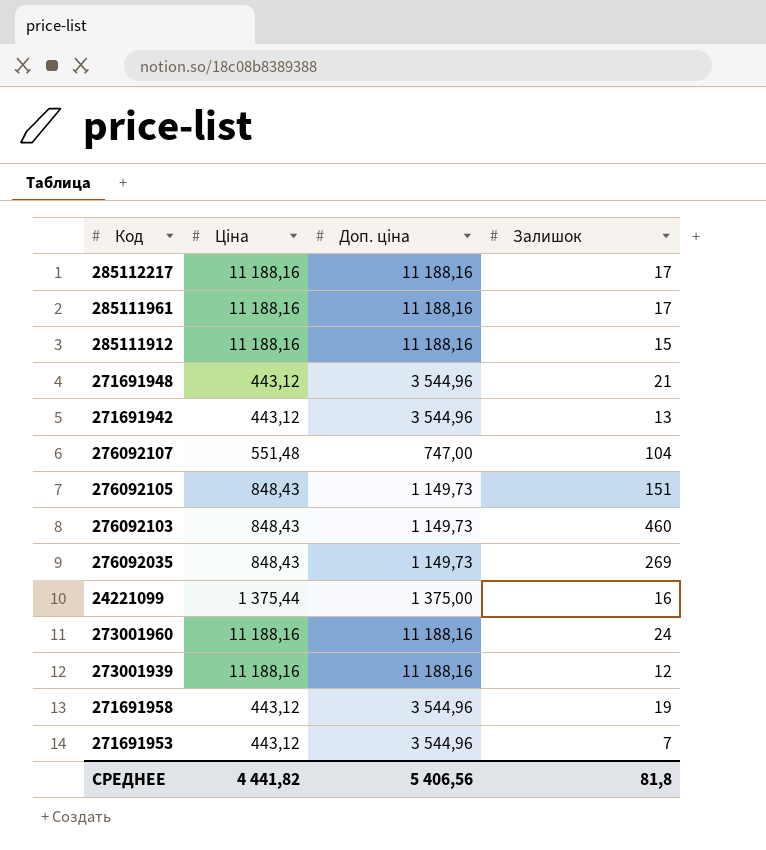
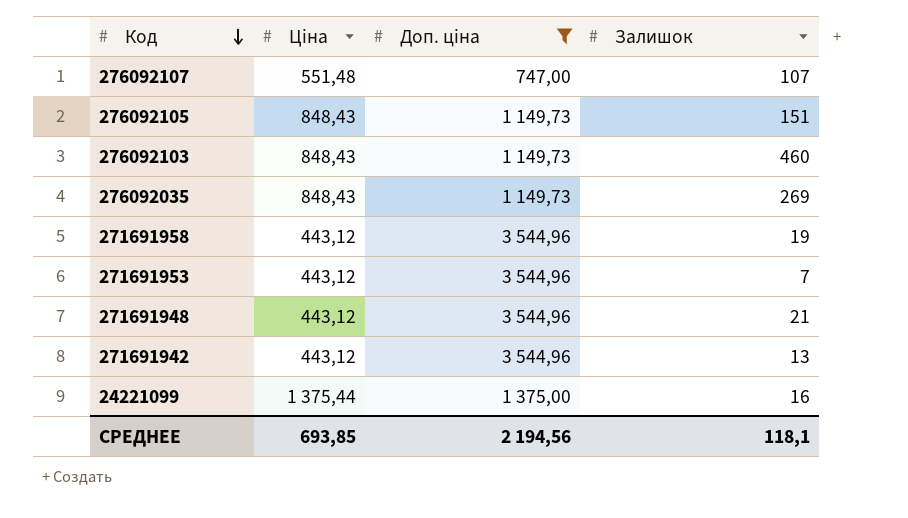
filter: none -> Доп. ціна != 11 188,16
row order: none -> Код descending
276092107 | Залишок: 104 -> 107
СРЕДНЕЕ | Ціна: 4 441,82 -> 693,85
СРЕДНЕЕ | Доп. ціна: 5 406,56 -> 2 194,56
СРЕДНЕЕ | Залишок: 81,8 -> 118,1

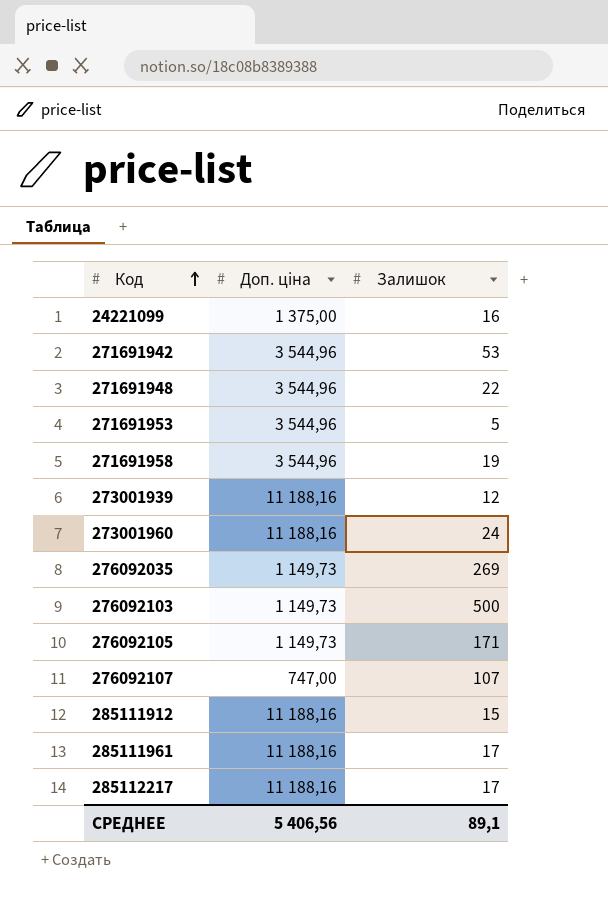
filter: Доп. ціна != 11 188,16 -> none
row order: Код descending -> Код ascending
column Ціна | position: 2 -> none
271691942 | Залишок: 13 -> 53
271691948 | Залишок: 21 -> 22
271691953 | Залишок: 7 -> 5
276092103 | Залишок: 460 -> 500
276092105 | Залишок: 151 -> 171
СРЕДНЕЕ | Доп. ціна: 2 194,56 -> 5 406,56
СРЕДНЕЕ | Залишок: 118,1 -> 89,1

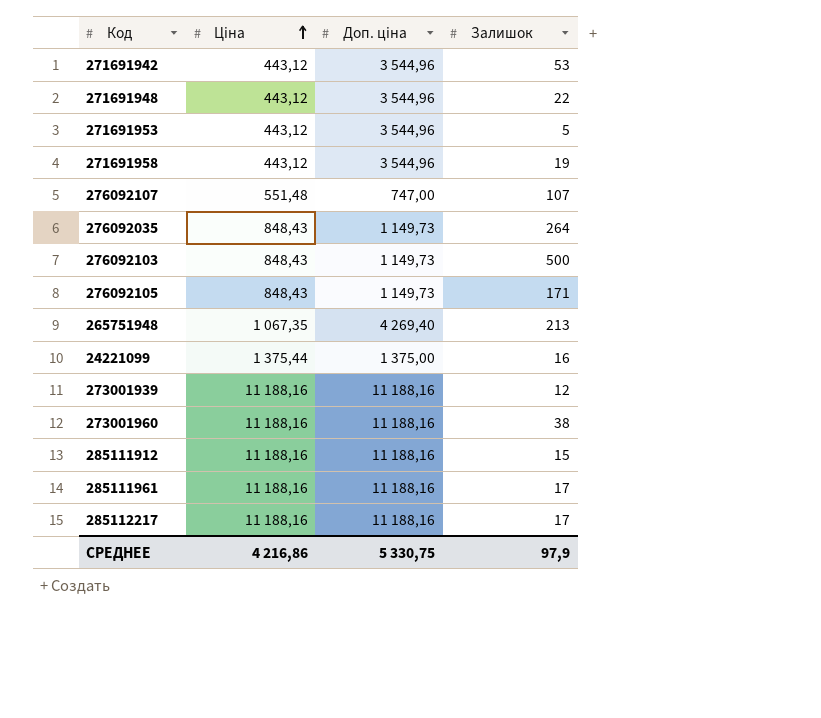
row order: Код ascending -> Ціна ascending
column Ціна | position: none -> 2
276092035 | Залишок: 269 -> 264
row 265751948: none -> 1 067,35 | 4 269,40 | 213
273001960 | Залишок: 24 -> 38
СРЕДНЕЕ | Доп. ціна: 5 406,56 -> 5 330,75
СРЕДНЕЕ | Залишок: 89,1 -> 97,9

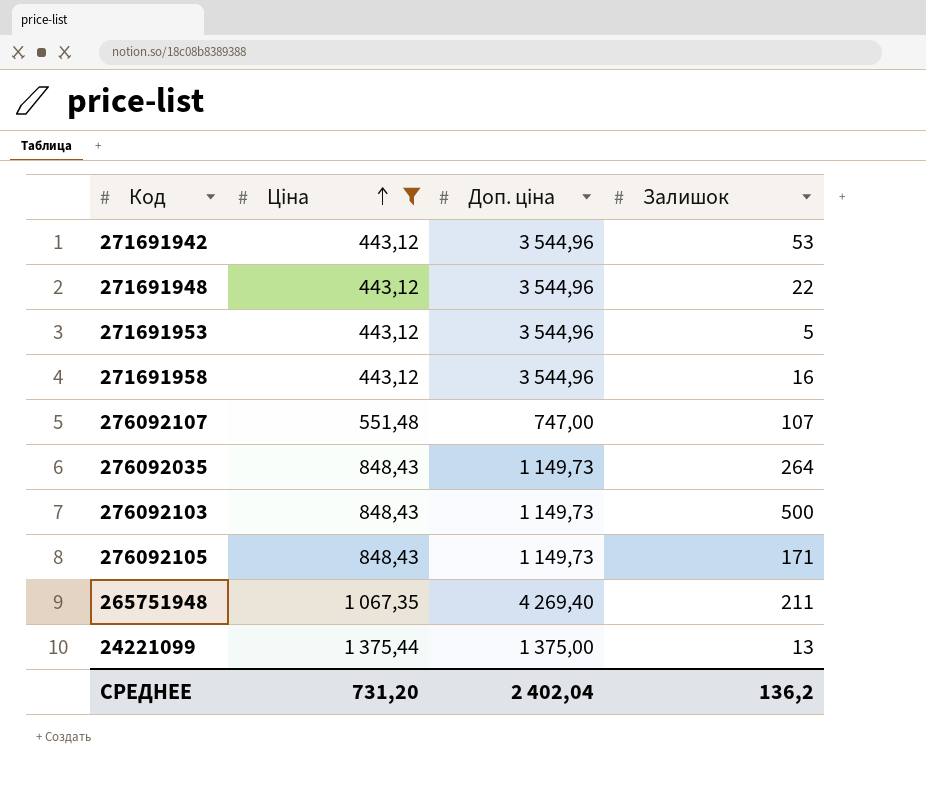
filter: none -> Ціна != 11 188,16
271691958 | Залишок: 19 -> 16
265751948 | Залишок: 213 -> 211
24221099 | Залишок: 16 -> 13
СРЕДНЕЕ | Ціна: 4 216,86 -> 731,20
СРЕДНЕЕ | Доп. ціна: 5 330,75 -> 2 402,04
СРЕДНЕЕ | Залишок: 97,9 -> 136,2

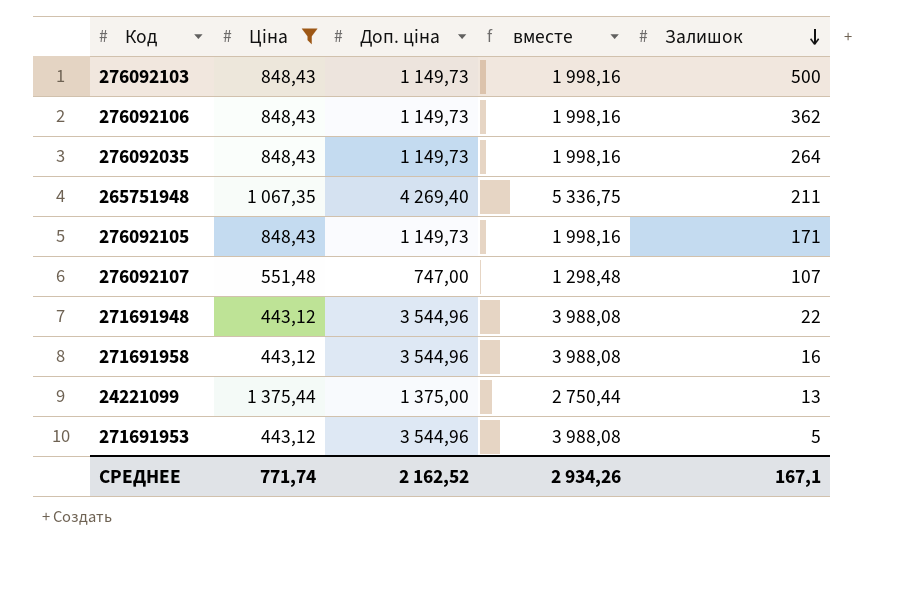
row order: Ціна ascending -> Залишок descending
column вместе | formula: none -> [Ціна] + [Доп. ціна]
row 271691942: 443,12 | 3 544,96 | 53 -> none
row 276092106: none -> 848,43 | 1 149,73 | 1 998,16 | 362
СРЕДНЕЕ | Ціна: 731,20 -> 771,74
СРЕДНЕЕ | Доп. ціна: 2 402,04 -> 2 162,52
СРЕДНЕЕ | Залишок: 136,2 -> 167,1

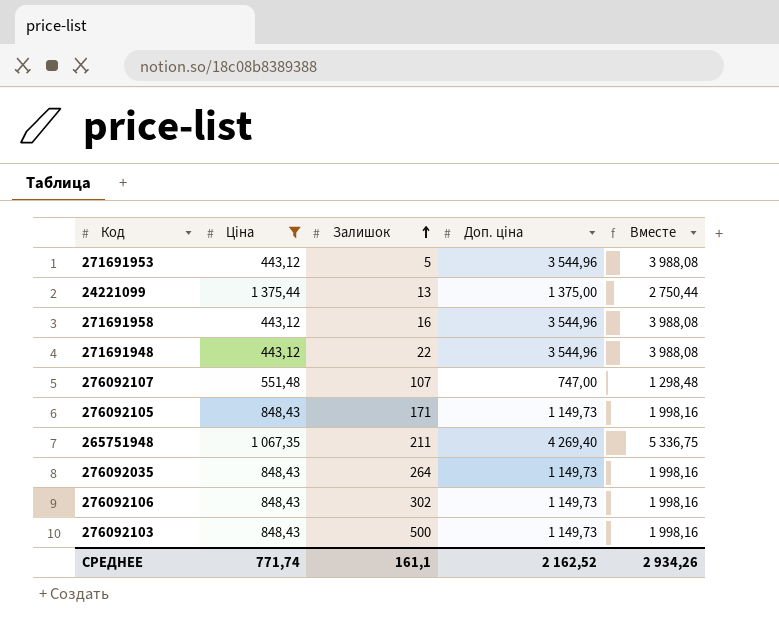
row order: Залишок descending -> Залишок ascending
column Залишок | position: 5 -> 3
column name: вместе -> Вместе
276092106 | Залишок: 362 -> 302
СРЕДНЕЕ | Залишок: 167,1 -> 161,1

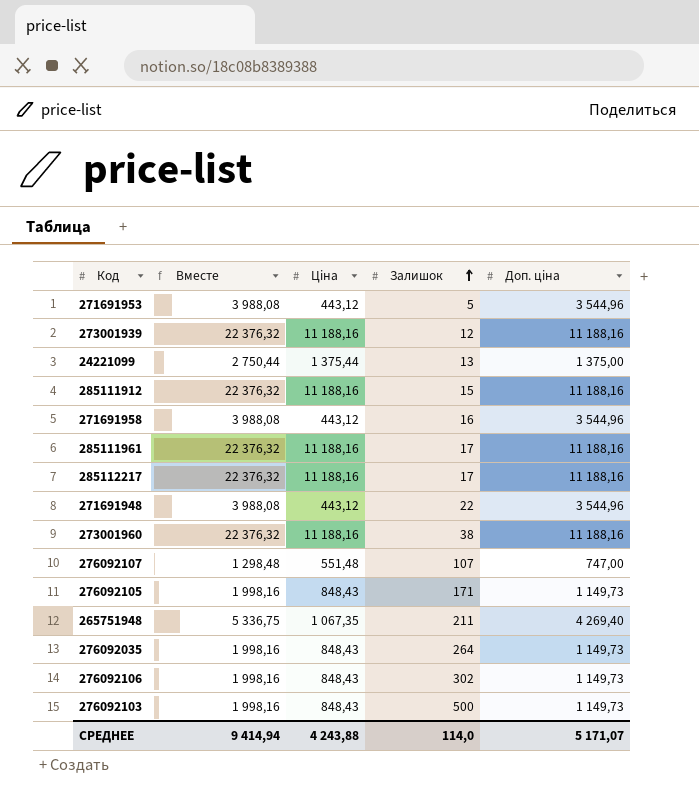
filter: Ціна != 11 188,16 -> none
column Вместе | position: 5 -> 2
СРЕДНЕЕ | Вместе: 2 934,26 -> 9 414,94
СРЕДНЕЕ | Ціна: 771,74 -> 4 243,88
СРЕДНЕЕ | Залишок: 161,1 -> 114,0
СРЕДНЕЕ | Доп. ціна: 2 162,52 -> 5 171,07

